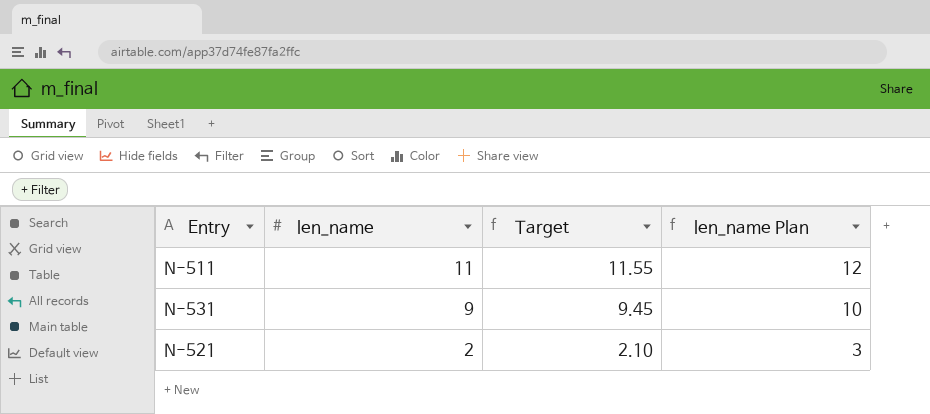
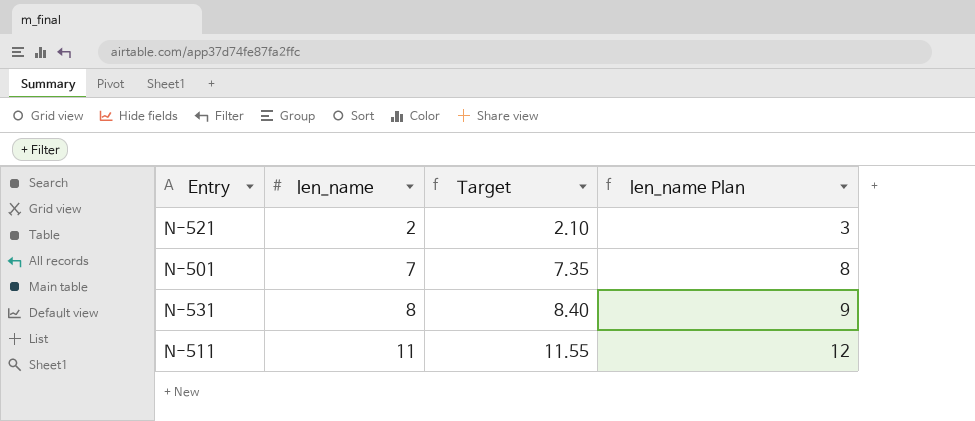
row order: len_name descending -> len_name ascending
row N-501: none -> 7 | 7.35 | 8
N-531 | len_name: 9 -> 8
N-531 | Target: 9.45 -> 8.40
N-531 | len_name Plan: 10 -> 9

